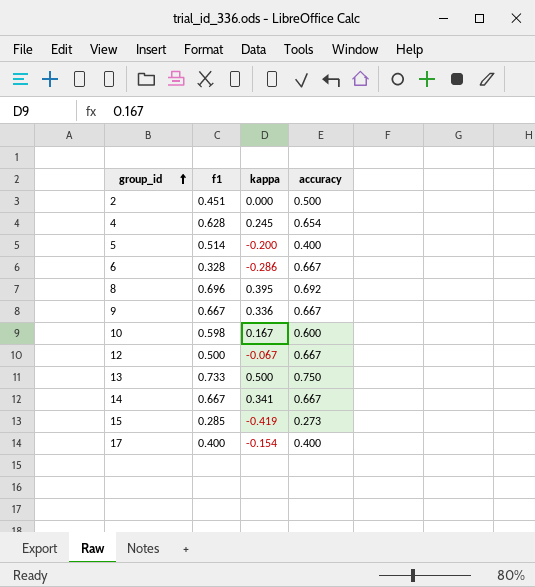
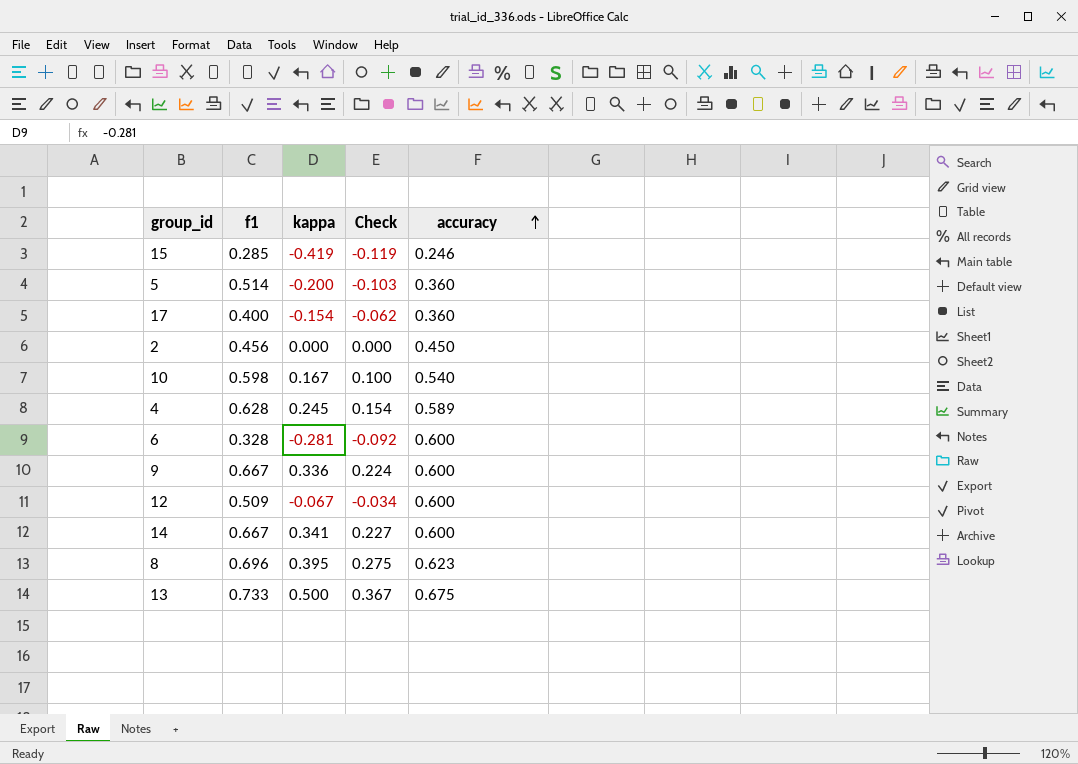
row order: group_id ascending -> accuracy ascending
column Check | formula: none -> [f1] * [kappa]
15 | accuracy: 0.273 -> 0.246
5 | accuracy: 0.400 -> 0.360
17 | accuracy: 0.400 -> 0.360
2 | f1: 0.451 -> 0.456
2 | accuracy: 0.500 -> 0.450
10 | accuracy: 0.600 -> 0.540
4 | accuracy: 0.654 -> 0.589
6 | kappa: -0.286 -> -0.281
6 | accuracy: 0.667 -> 0.600
9 | accuracy: 0.667 -> 0.600
12 | f1: 0.500 -> 0.509
12 | accuracy: 0.667 -> 0.600
14 | accuracy: 0.667 -> 0.600
8 | accuracy: 0.692 -> 0.623
13 | accuracy: 0.750 -> 0.675

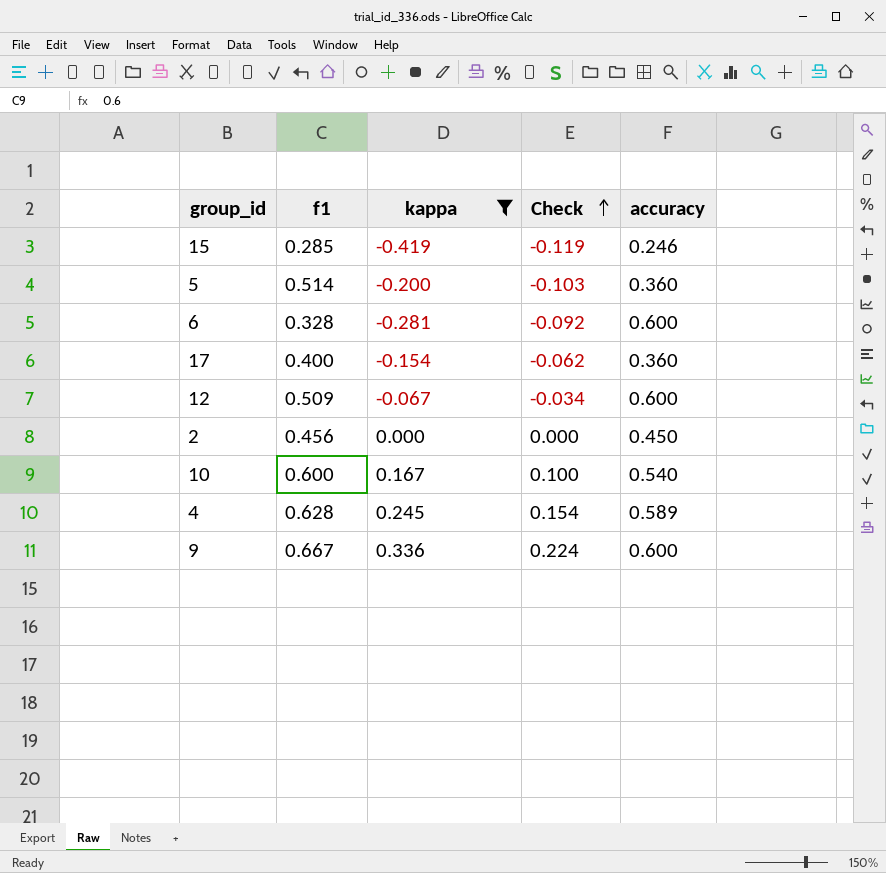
filter: none -> kappa <= 0.336
row order: accuracy ascending -> Check ascending
10 | f1: 0.598 -> 0.600

